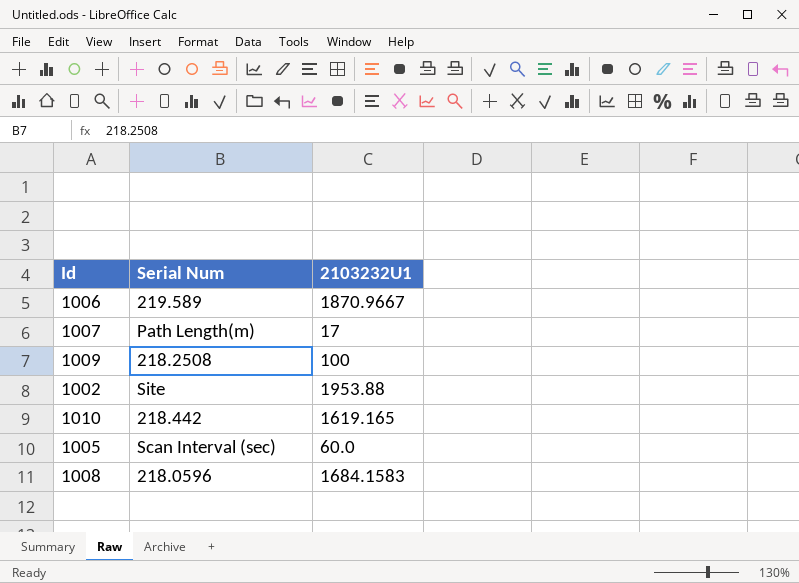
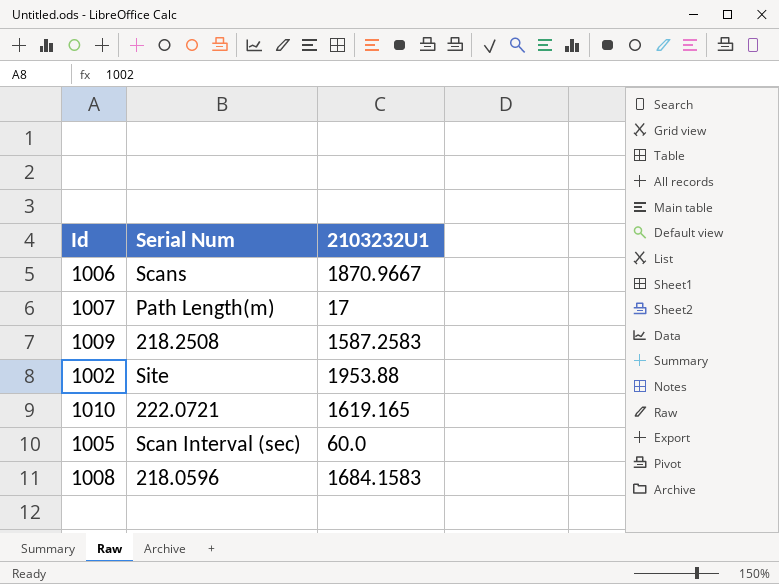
1006 | Serial Num: 219.589 -> Scans
1009 | 2103232U1: 100 -> 1587.2583
1010 | Serial Num: 218.442 -> 222.0721

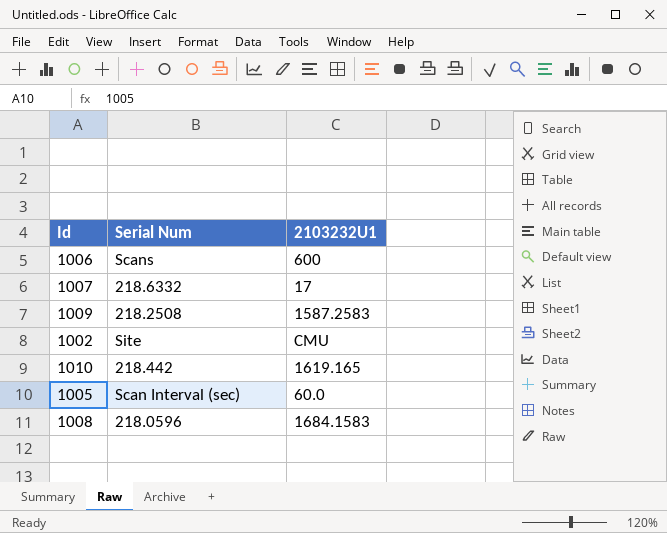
1006 | 2103232U1: 1870.9667 -> 600
1007 | Serial Num: Path Length(m) -> 218.6332
1002 | 2103232U1: 1953.88 -> CMU
1010 | Serial Num: 222.0721 -> 218.442

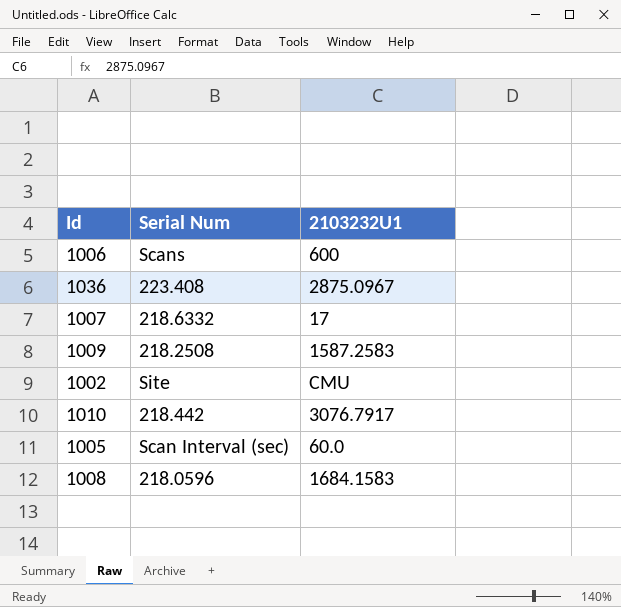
row 1036: none -> 223.408 | 2875.0967
1010 | 2103232U1: 1619.165 -> 3076.7917

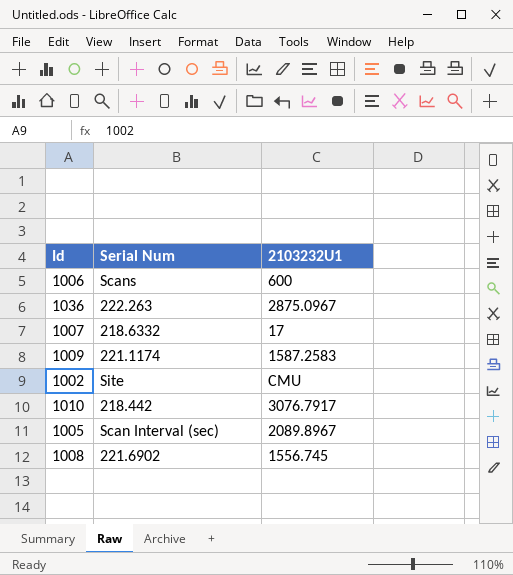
1036 | Serial Num: 223.408 -> 222.263
1009 | Serial Num: 218.2508 -> 221.1174
1005 | 2103232U1: 60.0 -> 2089.8967
1008 | Serial Num: 218.0596 -> 221.6902
1008 | 2103232U1: 1684.1583 -> 1556.745

